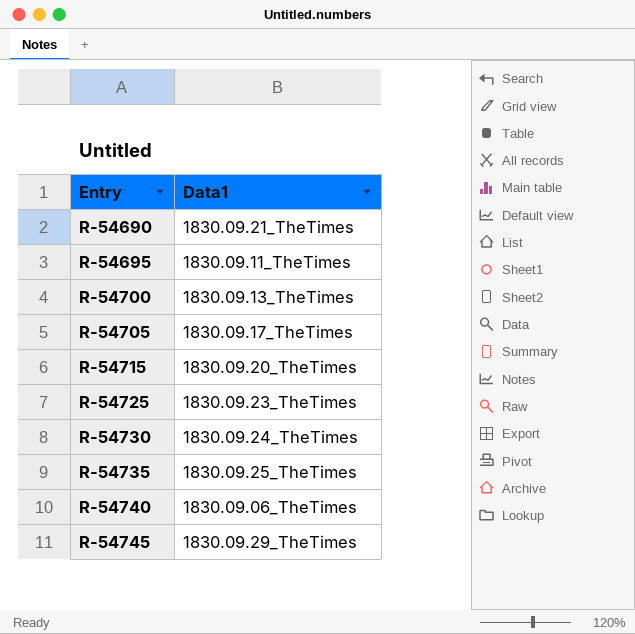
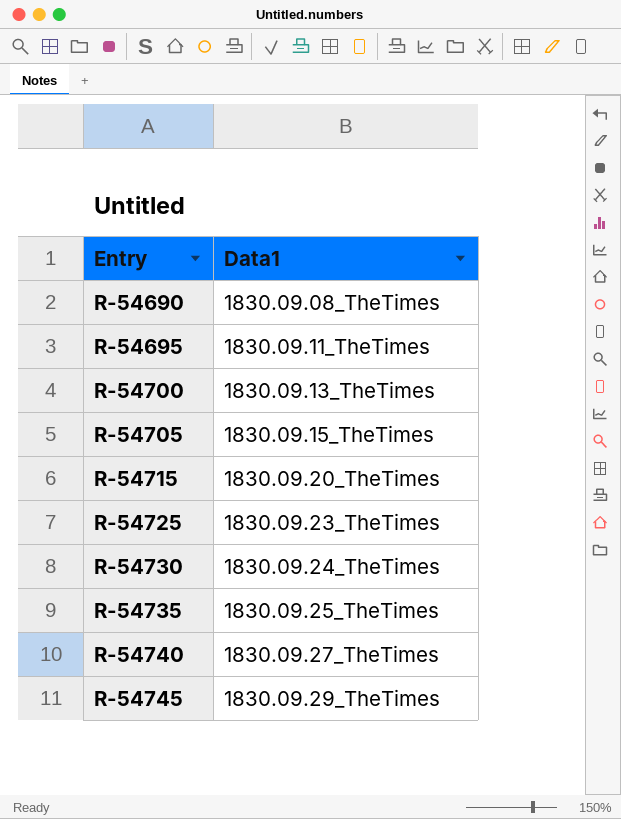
R-54690 | Data1: 1830.09.21_TheTimes -> 1830.09.08_TheTimes
R-54705 | Data1: 1830.09.17_TheTimes -> 1830.09.15_TheTimes
R-54740 | Data1: 1830.09.06_TheTimes -> 1830.09.27_TheTimes

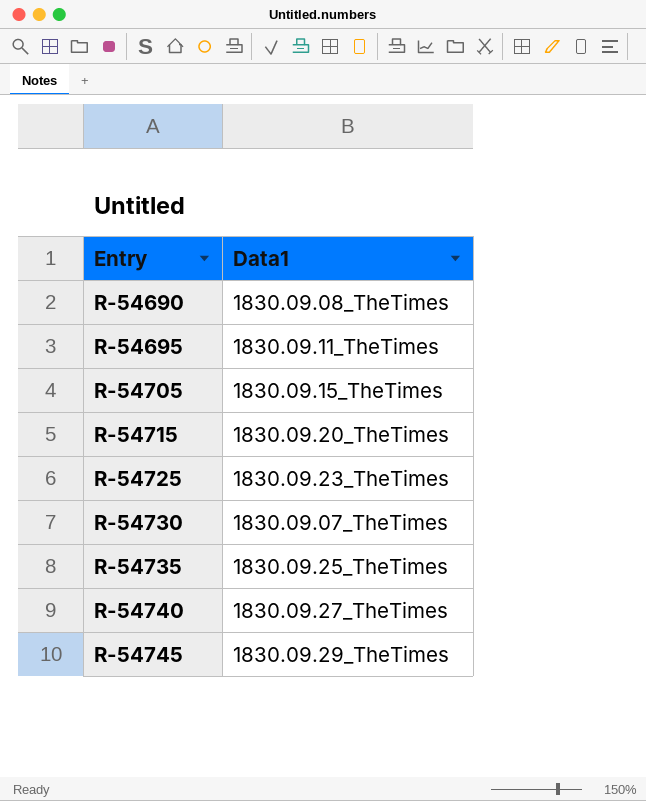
row R-54700: 1830.09.13_TheTimes -> none
R-54730 | Data1: 1830.09.24_TheTimes -> 1830.09.07_TheTimes

